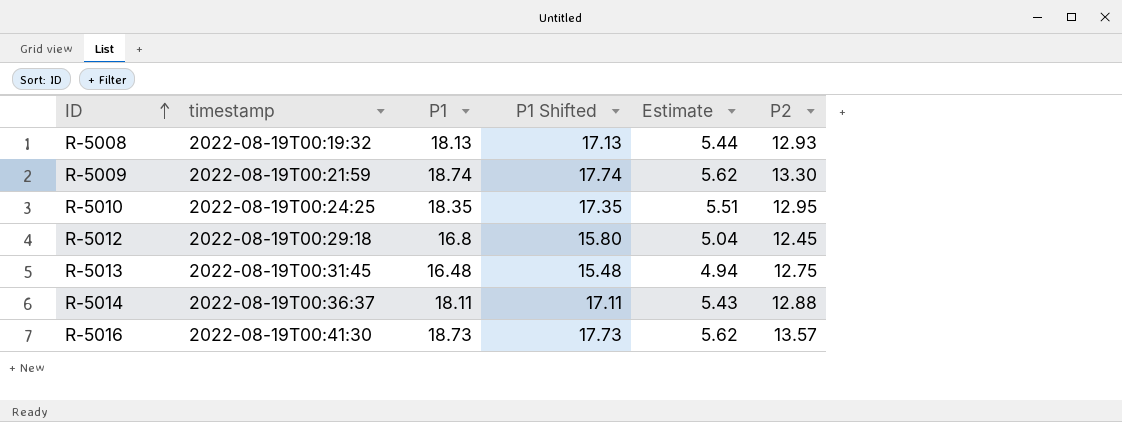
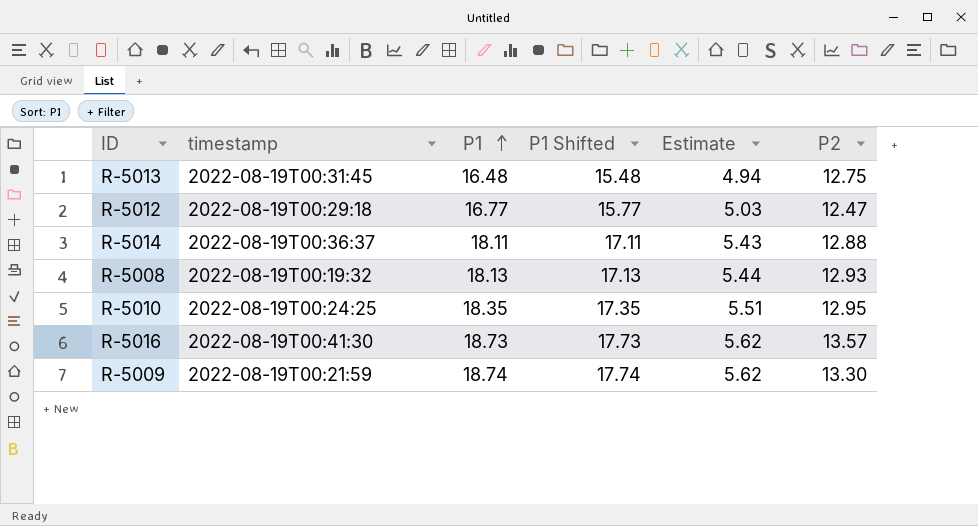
row order: ID ascending -> P1 ascending
R-5012 | P1: 16.8 -> 16.77
R-5012 | P1 Shifted: 15.80 -> 15.77
R-5012 | Estimate: 5.04 -> 5.03
R-5012 | P2: 12.45 -> 12.47

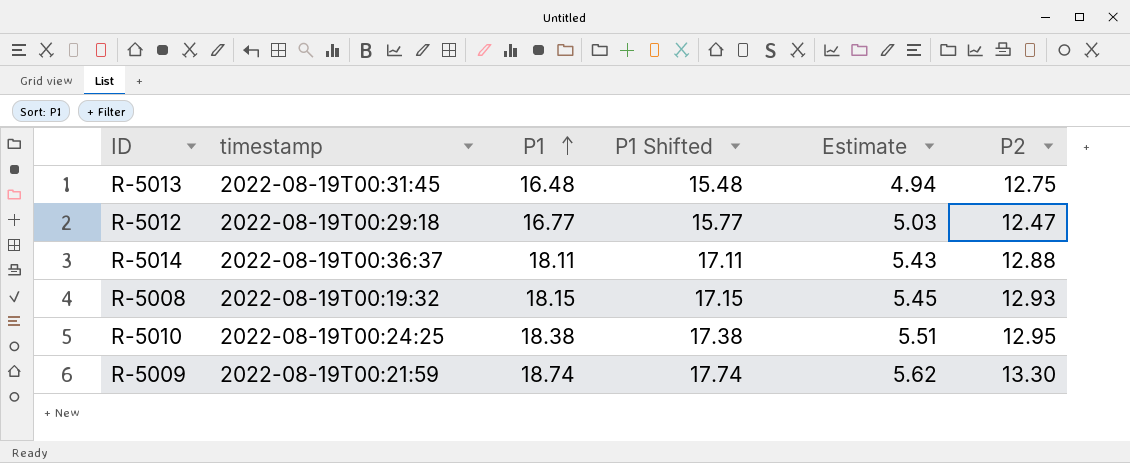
row R-5016: 2022-08-19T00:41:30 | 18.73 | 17.73 | 5.62 | 13.57 -> none
R-5008 | P1: 18.13 -> 18.15
R-5008 | P1 Shifted: 17.13 -> 17.15
R-5008 | Estimate: 5.44 -> 5.45
R-5010 | P1: 18.35 -> 18.38
R-5010 | P1 Shifted: 17.35 -> 17.38

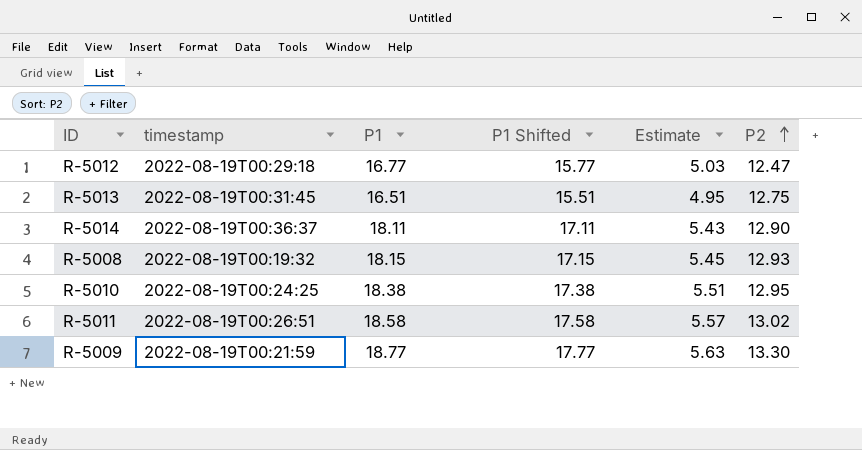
row order: P1 ascending -> P2 ascending
R-5013 | P1: 16.48 -> 16.51
R-5013 | P1 Shifted: 15.48 -> 15.51
R-5013 | Estimate: 4.94 -> 4.95
R-5014 | P2: 12.88 -> 12.90
row R-5011: none -> 2022-08-19T00:26:51 | 18.58 | 17.58 | 5.57 | 13.02
R-5009 | P1: 18.74 -> 18.77
R-5009 | P1 Shifted: 17.74 -> 17.77
R-5009 | Estimate: 5.62 -> 5.63

